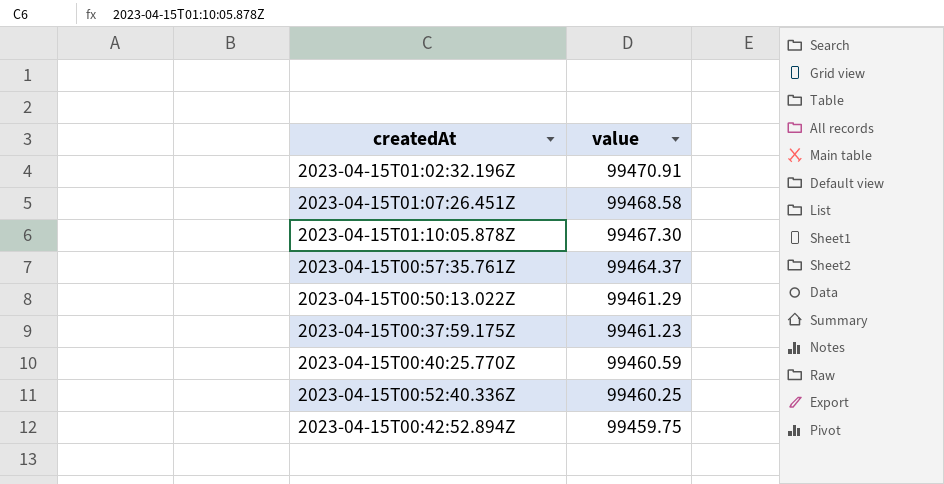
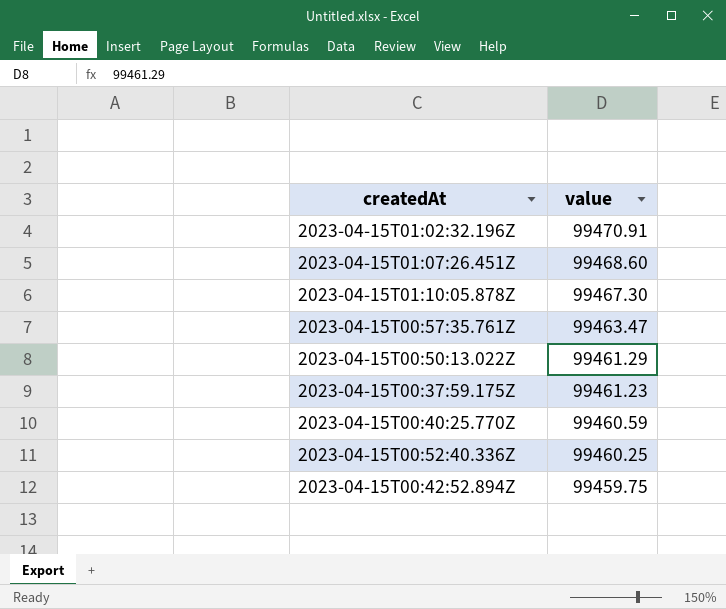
2023-04-15T01:07:26.451Z | value: 99468.58 -> 99468.60
2023-04-15T00:57:35.761Z | value: 99464.37 -> 99463.47

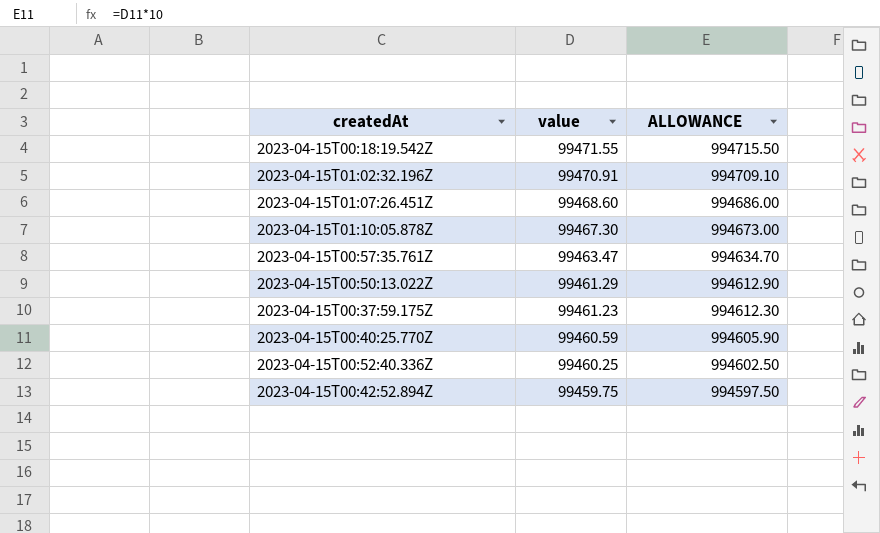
column ALLOWANCE | formula: none -> [value] * 10
row 2023-04-15T00:18:19.542Z: none -> 99471.55 | 994715.50

